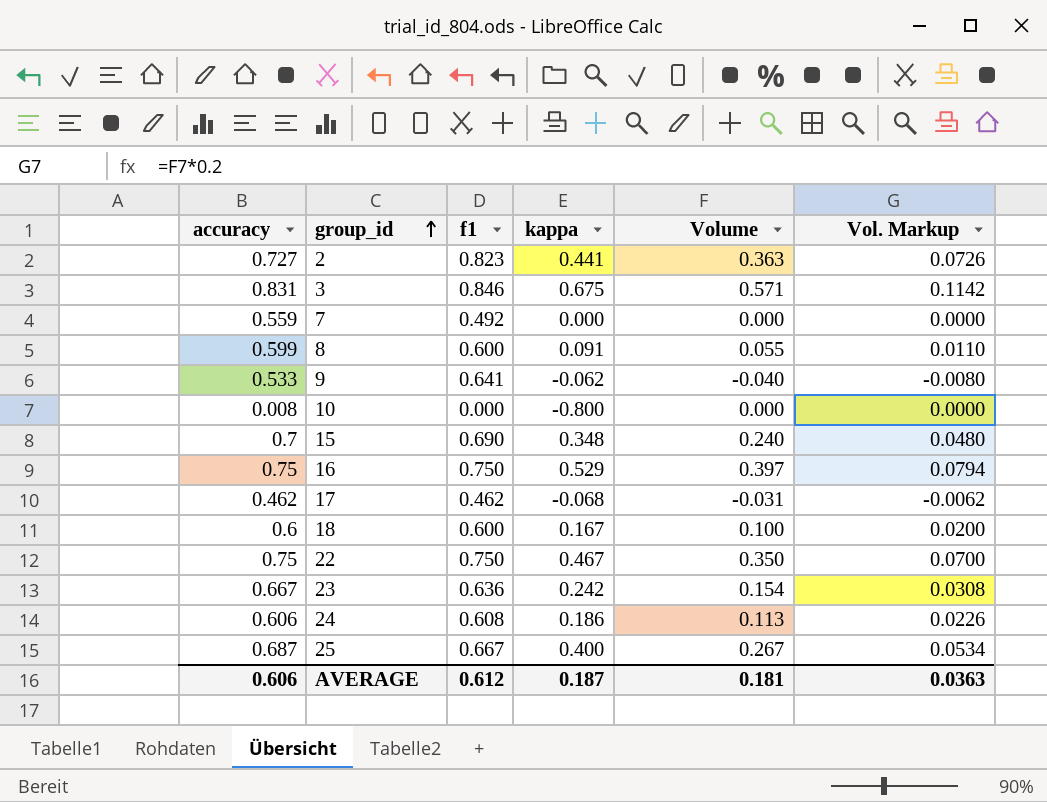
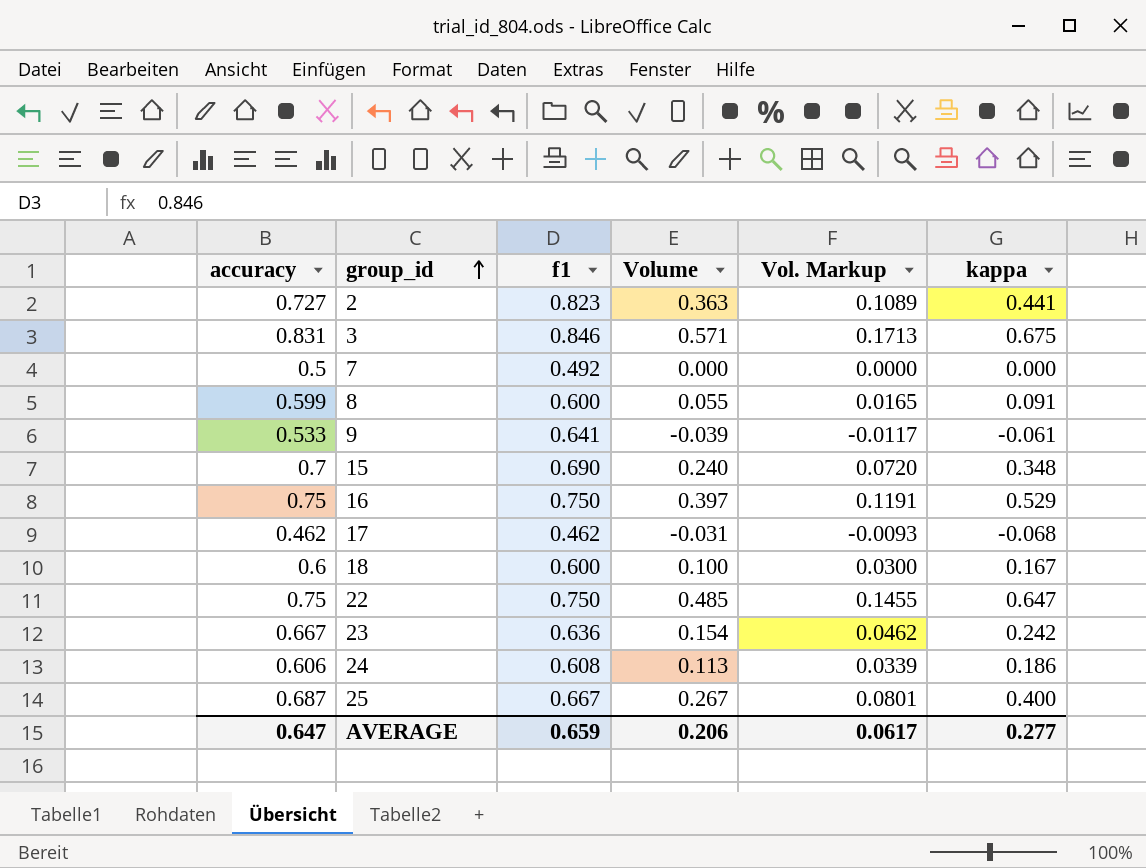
column Vol. Markup | formula: [Volume] * 0.2 -> [Volume] * 0.3
column kappa | position: 4 -> 6
row 10: 0.008 | 0.000 | -0.800 | 0.000 | 0.0000 -> none
7 | accuracy: 0.559 -> 0.5
9 | Volume: -0.040 -> -0.039
9 | kappa: -0.062 -> -0.061
22 | Volume: 0.350 -> 0.485
22 | kappa: 0.467 -> 0.647
AVERAGE | accuracy: 0.606 -> 0.647
AVERAGE | f1: 0.612 -> 0.659
AVERAGE | Volume: 0.181 -> 0.206
AVERAGE | Vol. Markup: 0.0363 -> 0.0617
AVERAGE | kappa: 0.187 -> 0.277

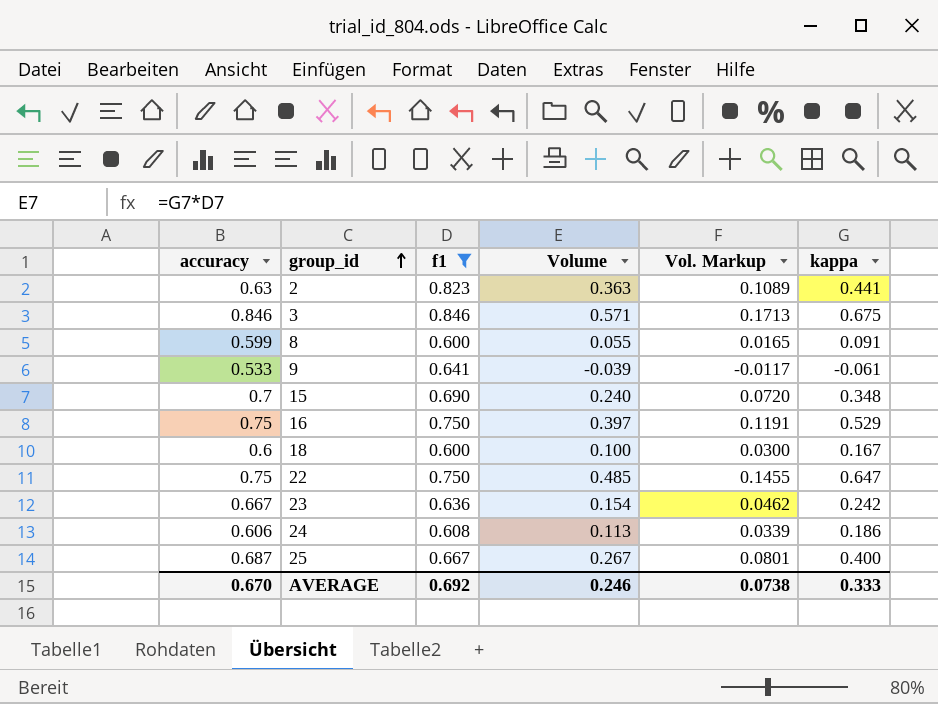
filter: none -> f1 >= 0.600
2 | accuracy: 0.727 -> 0.63
3 | accuracy: 0.831 -> 0.846
AVERAGE | accuracy: 0.647 -> 0.670
AVERAGE | f1: 0.659 -> 0.692
AVERAGE | Volume: 0.206 -> 0.246
AVERAGE | Vol. Markup: 0.0617 -> 0.0738
AVERAGE | kappa: 0.277 -> 0.333

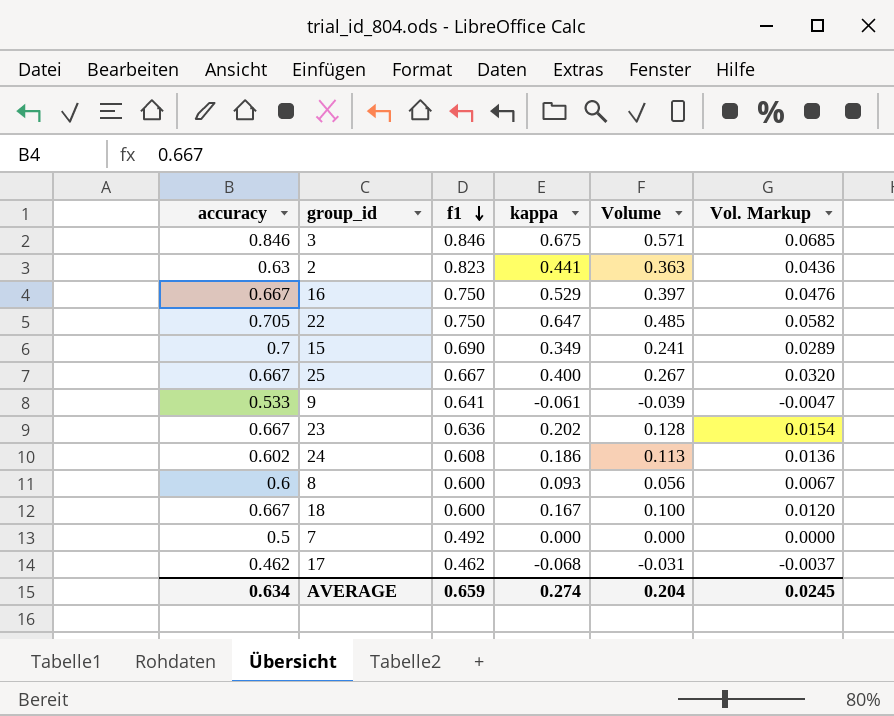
filter: f1 >= 0.600 -> none
row order: group_id ascending -> f1 descending
column kappa | position: 6 -> 4
column Vol. Markup | formula: [Volume] * 0.3 -> [Volume] * 0.12
16 | accuracy: 0.75 -> 0.667
22 | accuracy: 0.75 -> 0.705
15 | kappa: 0.348 -> 0.349
15 | Volume: 0.240 -> 0.241
25 | accuracy: 0.687 -> 0.667
23 | kappa: 0.242 -> 0.202
23 | Volume: 0.154 -> 0.128
24 | accuracy: 0.606 -> 0.602
8 | accuracy: 0.599 -> 0.6
8 | kappa: 0.091 -> 0.093
8 | Volume: 0.055 -> 0.056
18 | accuracy: 0.6 -> 0.667
AVERAGE | accuracy: 0.670 -> 0.634
AVERAGE | f1: 0.692 -> 0.659
AVERAGE | kappa: 0.333 -> 0.274
AVERAGE | Volume: 0.246 -> 0.204
AVERAGE | Vol. Markup: 0.0738 -> 0.0245

